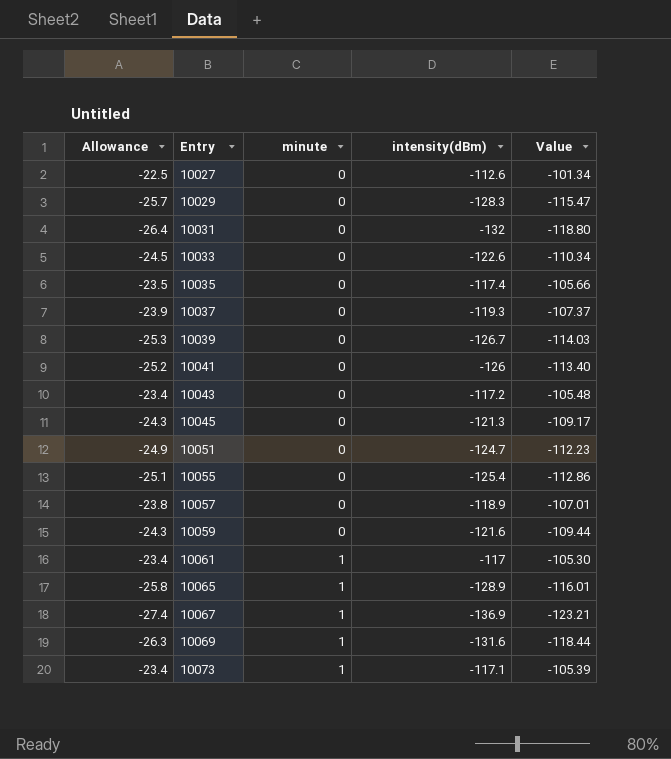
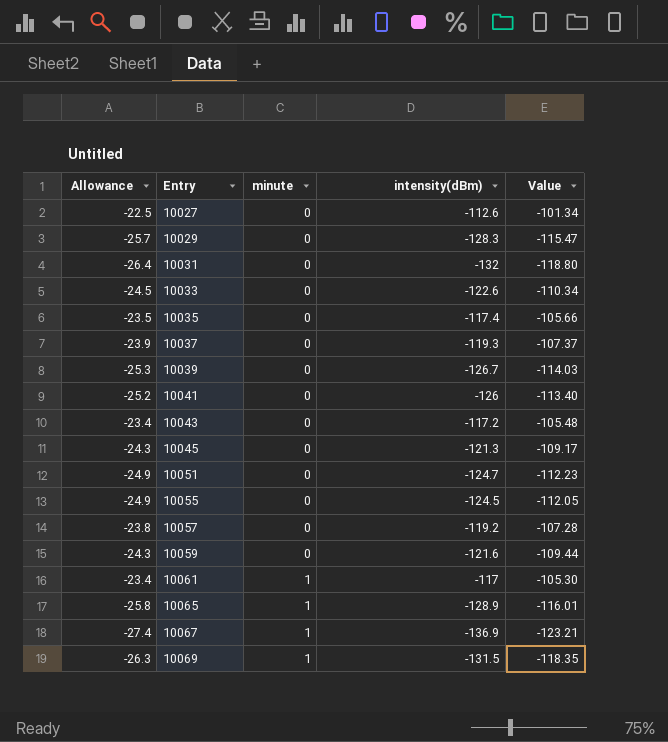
row 10073: -23.4 | 1 | -117.1 | -105.39 -> none
10055 | Allowance: -25.1 -> -24.9
10055 | intensity(dBm): -125.4 -> -124.5
10055 | Value: -112.86 -> -112.05
10057 | intensity(dBm): -118.9 -> -119.2
10057 | Value: -107.01 -> -107.28
10069 | intensity(dBm): -131.6 -> -131.5
10069 | Value: -118.44 -> -118.35

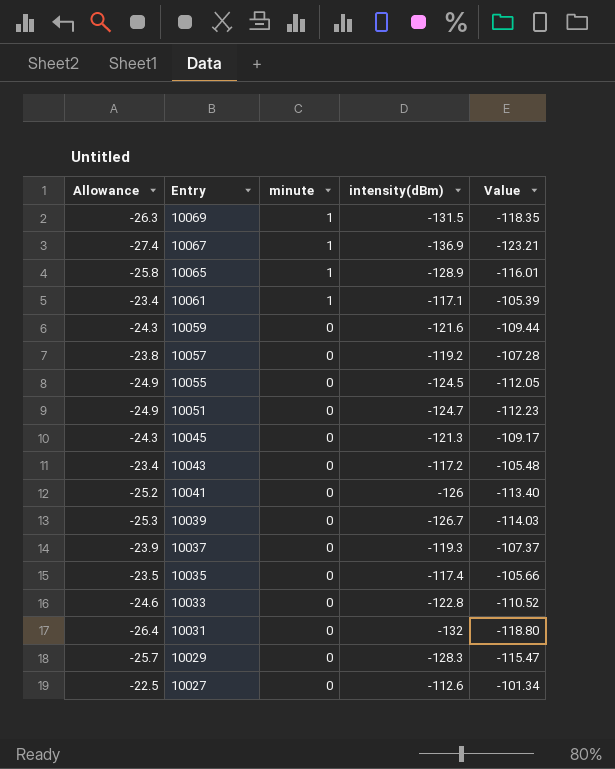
row order: Entry ascending -> Entry descending
10061 | intensity(dBm): -117 -> -117.1
10061 | Value: -105.30 -> -105.39
10033 | Allowance: -24.5 -> -24.6
10033 | intensity(dBm): -122.6 -> -122.8
10033 | Value: -110.34 -> -110.52

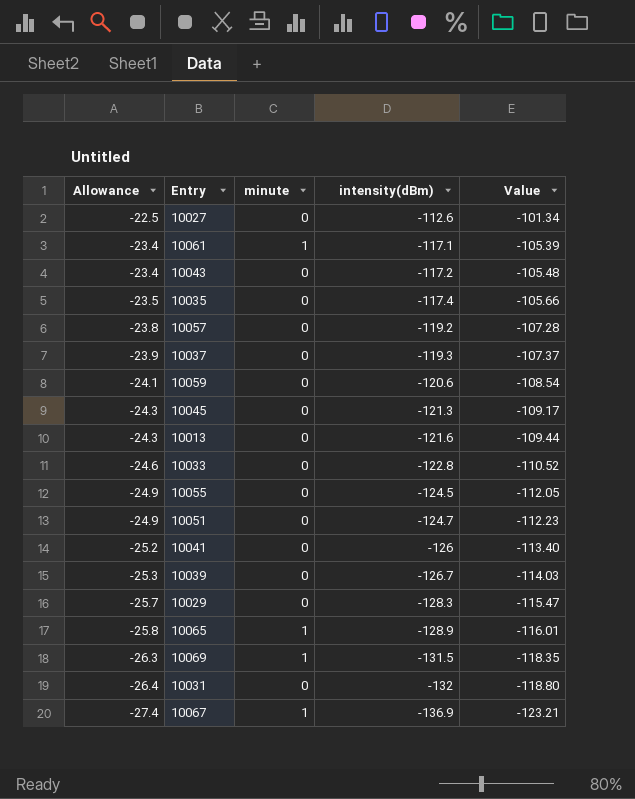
row order: Entry descending -> Allowance descending
10059 | Allowance: -24.3 -> -24.1
10059 | intensity(dBm): -121.6 -> -120.6
10059 | Value: -109.44 -> -108.54
row 10013: none -> -24.3 | 0 | -121.6 | -109.44

